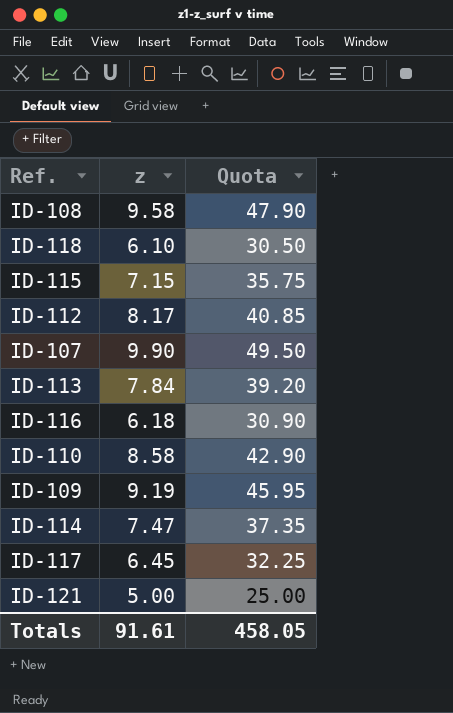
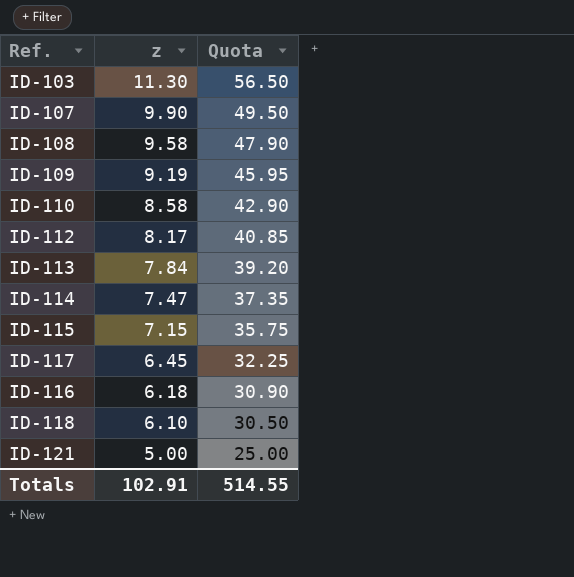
row order: none -> z descending
row ID-103: none -> 11.30 | 56.50
Totals | z: 91.61 -> 102.91
Totals | Quota: 458.05 -> 514.55

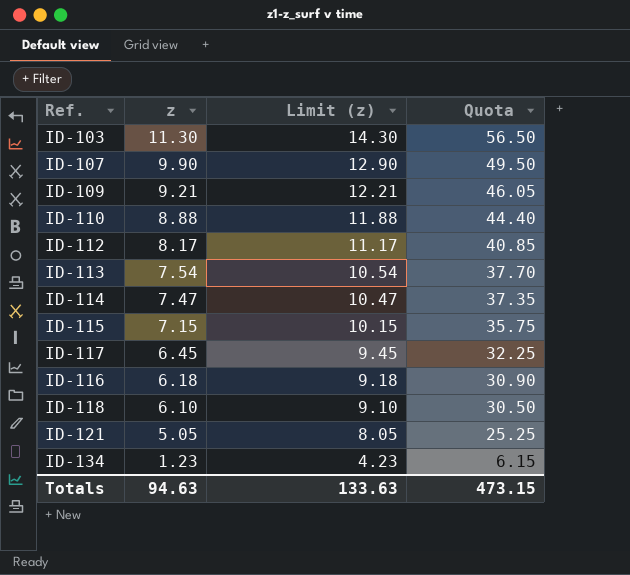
column Limit (z) | formula: none -> [z] + 3
row ID-108: 9.58 | 47.90 -> none
ID-109 | z: 9.19 -> 9.21
ID-109 | Quota: 45.95 -> 46.05
ID-110 | z: 8.58 -> 8.88
ID-110 | Quota: 42.90 -> 44.40
ID-113 | z: 7.84 -> 7.54
ID-113 | Quota: 39.20 -> 37.70
ID-121 | z: 5.00 -> 5.05
ID-121 | Quota: 25.00 -> 25.25
row ID-134: none -> 1.23 | 4.23 | 6.15
Totals | z: 102.91 -> 94.63
Totals | Quota: 514.55 -> 473.15

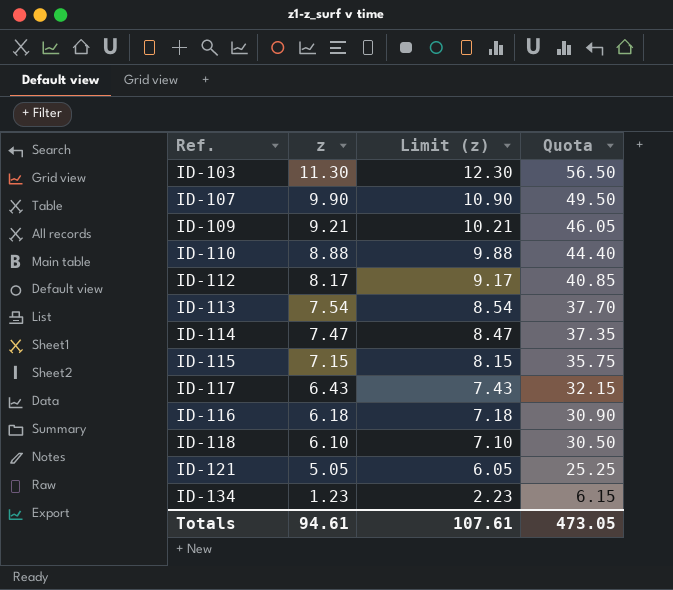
column Limit (z) | formula: [z] + 3 -> [z] + 1
ID-117 | z: 6.45 -> 6.43
ID-117 | Quota: 32.25 -> 32.15
Totals | z: 94.63 -> 94.61
Totals | Limit (z): 133.63 -> 107.61
Totals | Quota: 473.15 -> 473.05

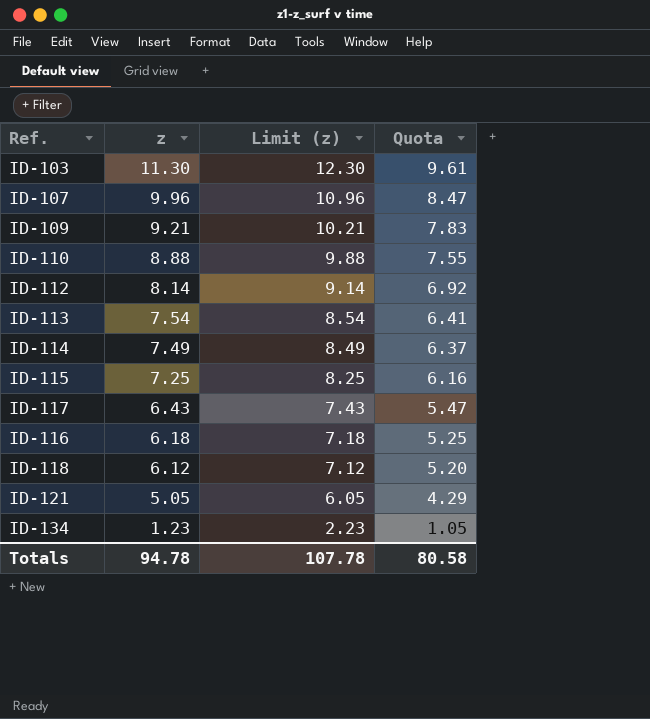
column Quota | formula: [z] * 5 -> [z] * 0.85
ID-107 | z: 9.90 -> 9.96
ID-107 | Limit (z): 10.90 -> 10.96
ID-112 | z: 8.17 -> 8.14
ID-112 | Limit (z): 9.17 -> 9.14
ID-114 | z: 7.47 -> 7.49
ID-114 | Limit (z): 8.47 -> 8.49
ID-115 | z: 7.15 -> 7.25
ID-115 | Limit (z): 8.15 -> 8.25
ID-118 | z: 6.10 -> 6.12
ID-118 | Limit (z): 7.10 -> 7.12
Totals | z: 94.61 -> 94.78
Totals | Limit (z): 107.61 -> 107.78
Totals | Quota: 473.05 -> 80.58

